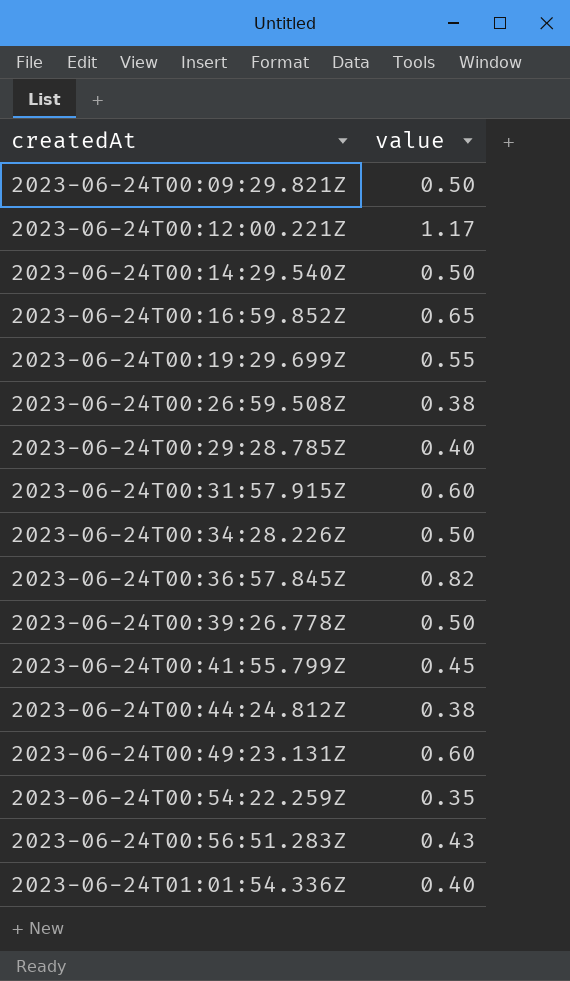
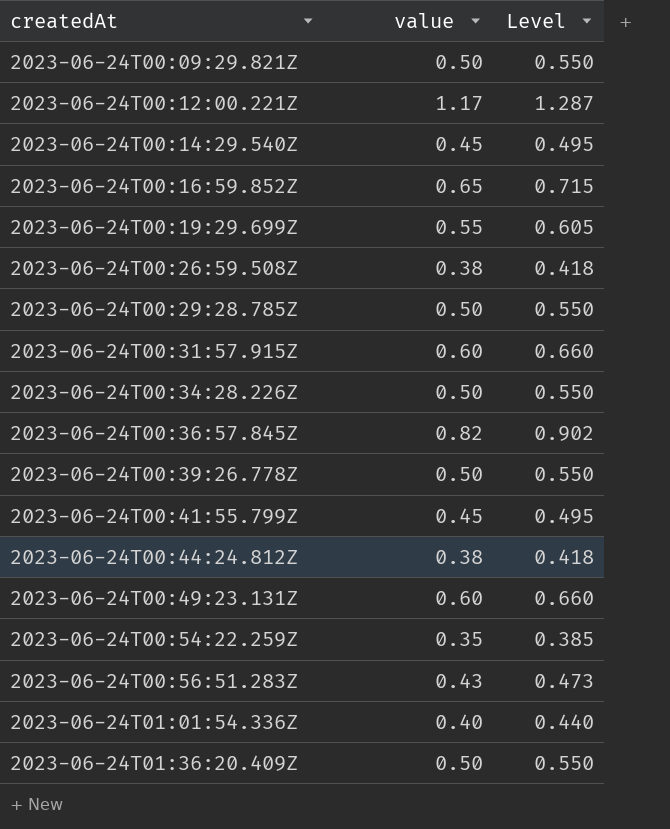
column Level | formula: none -> [value] * 1.1
2023-06-24T00:14:29.540Z | value: 0.50 -> 0.45
2023-06-24T00:29:28.785Z | value: 0.40 -> 0.50
row 2023-06-24T01:36:20.409Z: none -> 0.50 | 0.550

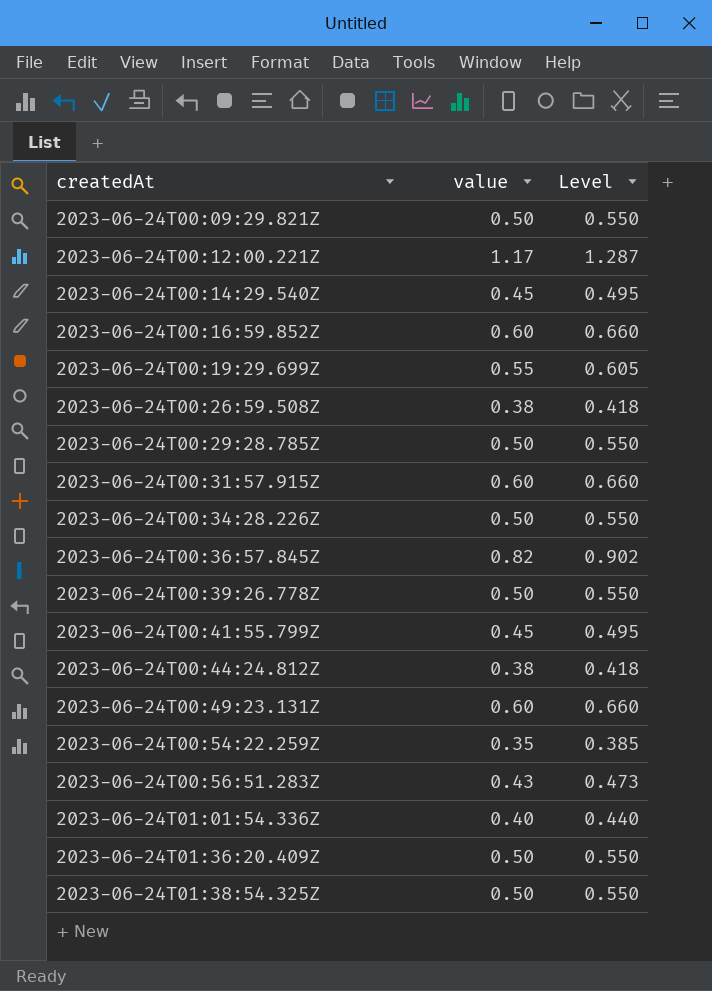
2023-06-24T00:16:59.852Z | value: 0.65 -> 0.60
2023-06-24T00:16:59.852Z | Level: 0.715 -> 0.660
row 2023-06-24T01:38:54.325Z: none -> 0.50 | 0.550

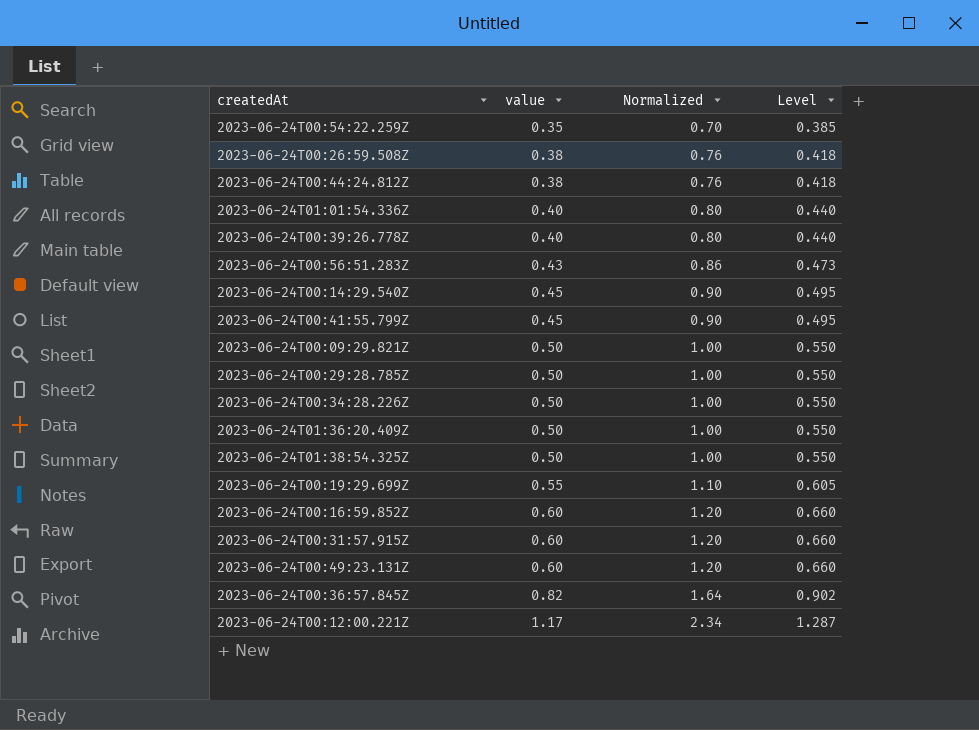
row order: createdAt ascending -> value ascending
column Normalized | formula: none -> [value] * 2
2023-06-24T00:39:26.778Z | value: 0.50 -> 0.40
2023-06-24T00:39:26.778Z | Level: 0.550 -> 0.440

